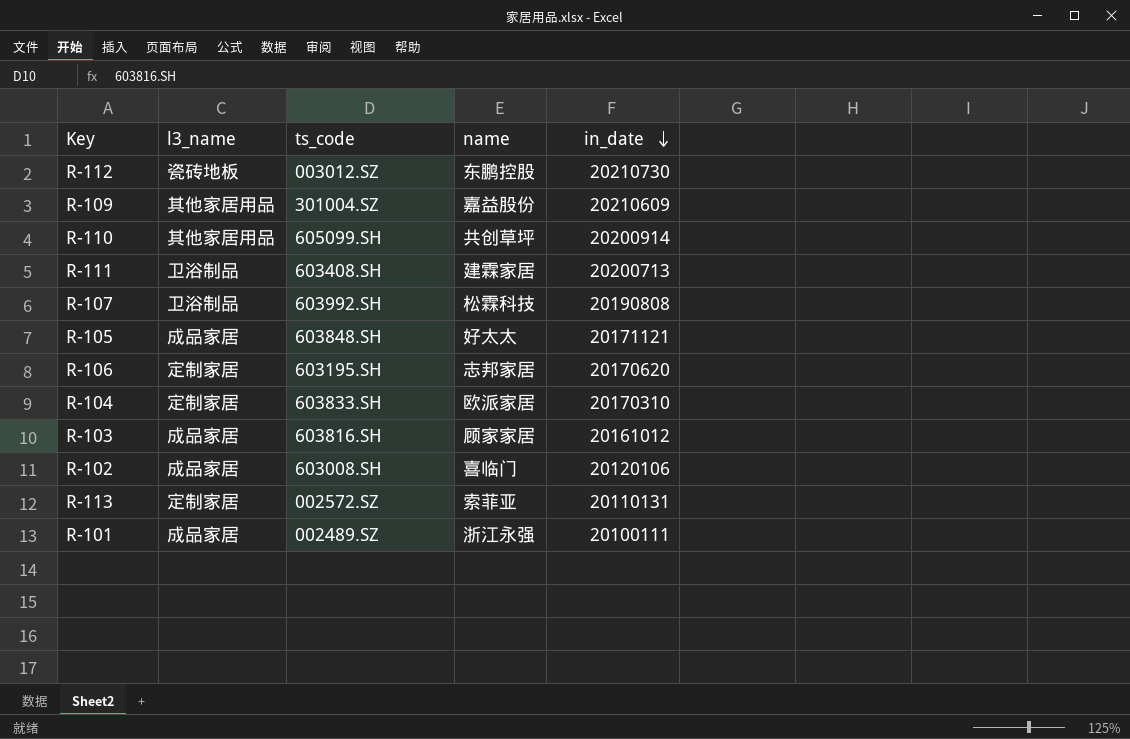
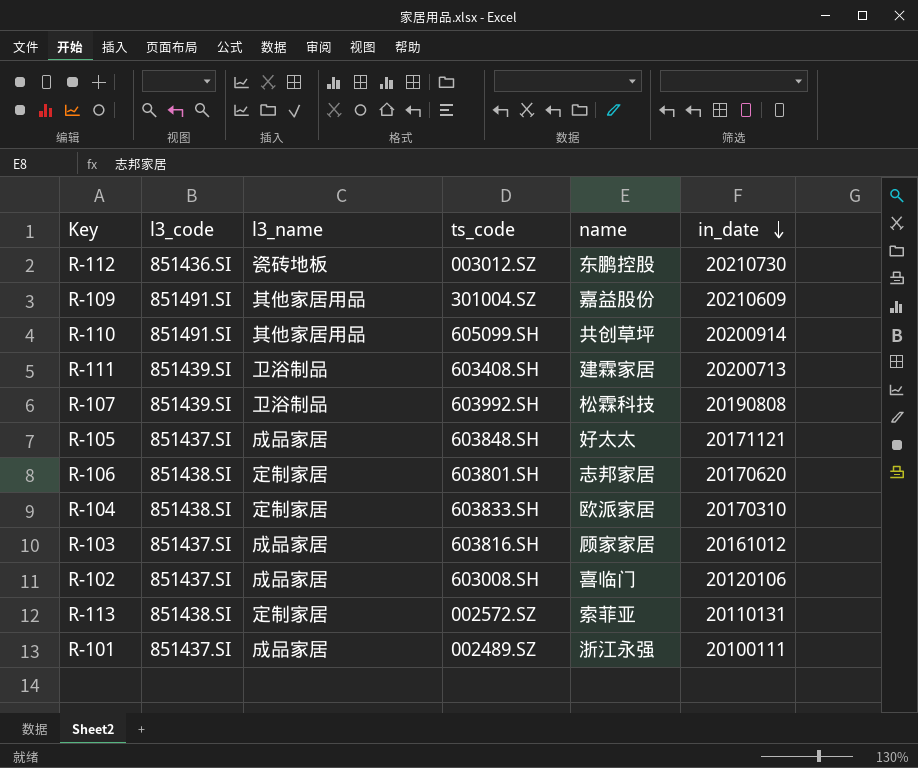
column l3_code | position: none -> 2
R-106 | ts_code: 603195.SH -> 603801.SH

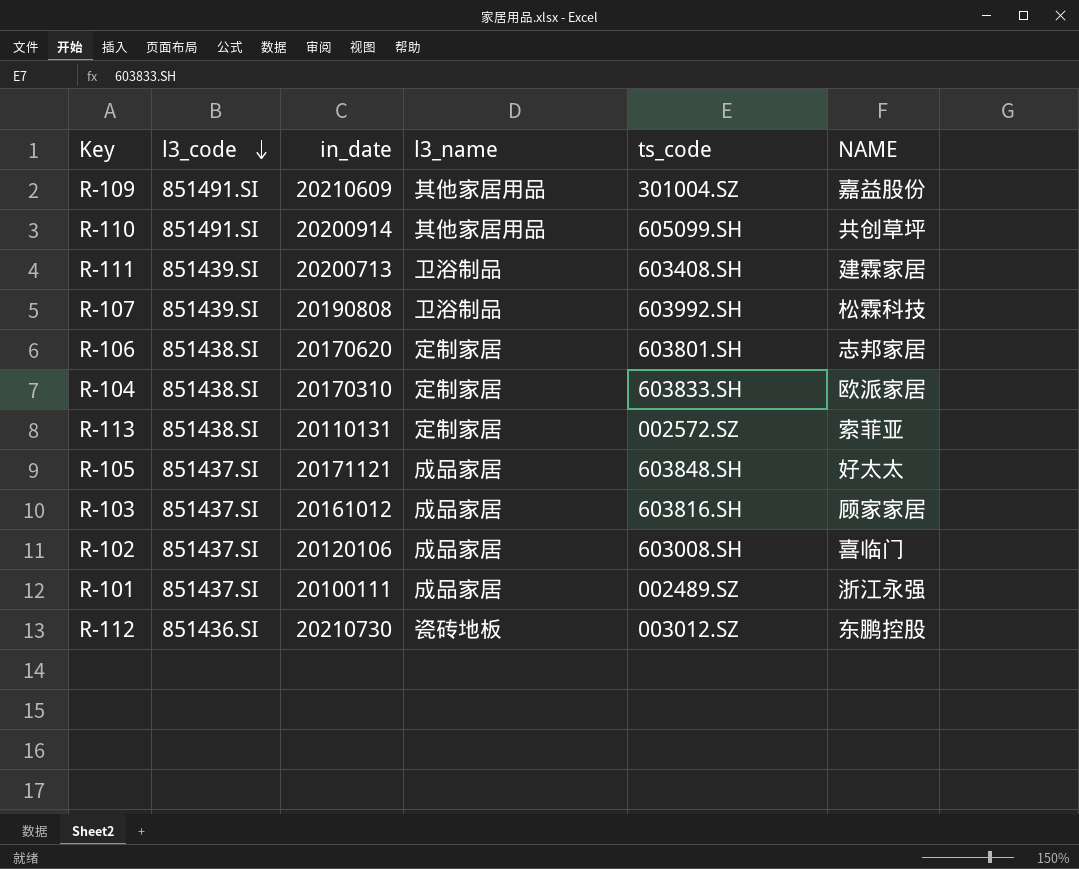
row order: in_date descending -> l3_code descending
column in_date | position: 6 -> 3
column name: name -> NAME

